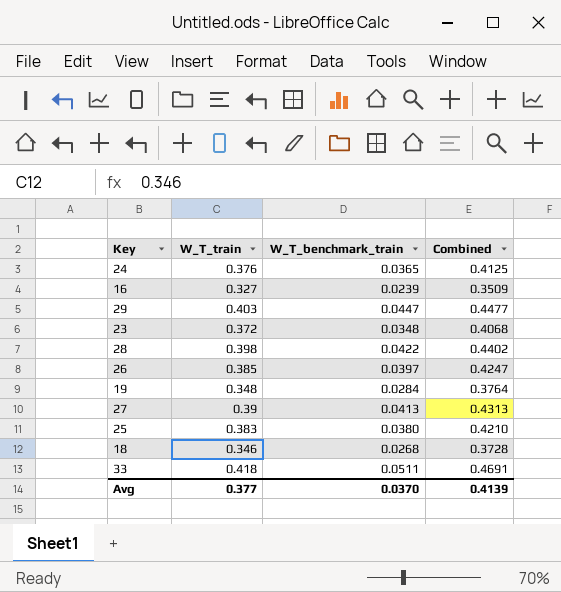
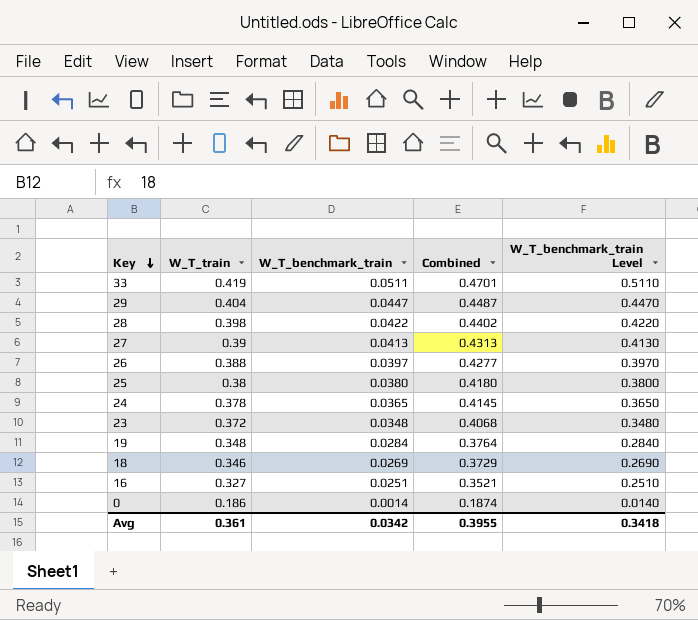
row order: none -> Key descending
column W_T_benchmark_train Level | formula: none -> [W_T_benchmark_train] * 10
33 | W_T_train: 0.418 -> 0.419
33 | Combined: 0.4691 -> 0.4701
29 | W_T_train: 0.403 -> 0.404
29 | Combined: 0.4477 -> 0.4487
26 | W_T_train: 0.385 -> 0.388
26 | Combined: 0.4247 -> 0.4277
25 | W_T_train: 0.383 -> 0.38
25 | Combined: 0.4210 -> 0.4180
24 | W_T_train: 0.376 -> 0.378
24 | Combined: 0.4125 -> 0.4145
18 | W_T_benchmark_train: 0.0268 -> 0.0269
18 | Combined: 0.3728 -> 0.3729
16 | W_T_benchmark_train: 0.0239 -> 0.0251
16 | Combined: 0.3509 -> 0.3521
row 0: none -> 0.186 | 0.0014 | 0.1874 | 0.0140
Avg | W_T_train: 0.377 -> 0.361
Avg | W_T_benchmark_train: 0.0370 -> 0.0342
Avg | Combined: 0.4139 -> 0.3955

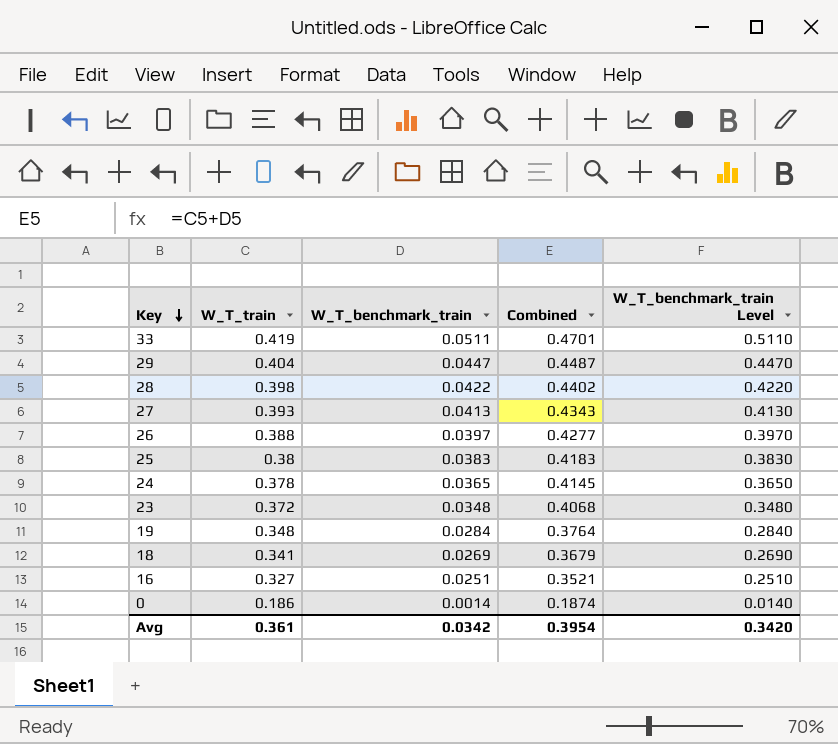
27 | W_T_train: 0.39 -> 0.393
27 | Combined: 0.4313 -> 0.4343
25 | W_T_benchmark_train: 0.0380 -> 0.0383
25 | Combined: 0.4180 -> 0.4183
25 | W_T_benchmark_train Level: 0.3800 -> 0.3830
18 | W_T_train: 0.346 -> 0.341
18 | Combined: 0.3729 -> 0.3679
Avg | Combined: 0.3955 -> 0.3954
Avg | W_T_benchmark_train Level: 0.3418 -> 0.3420

